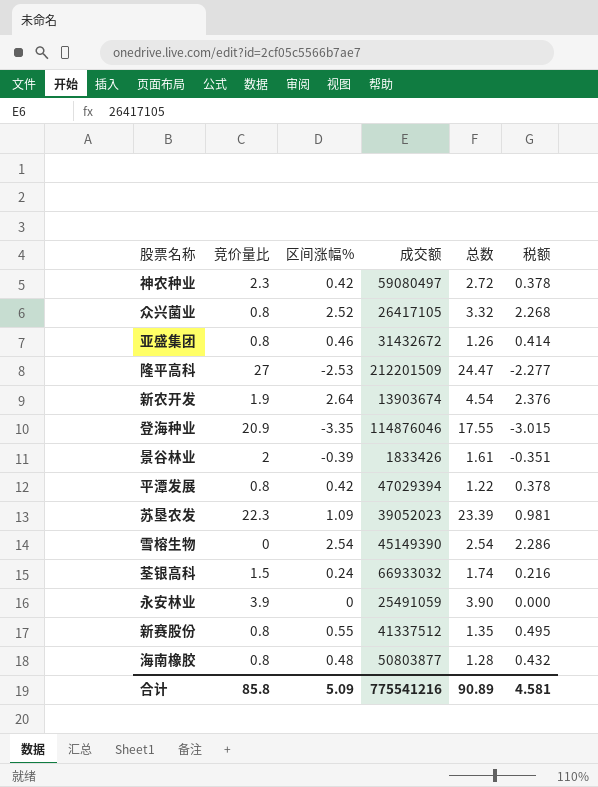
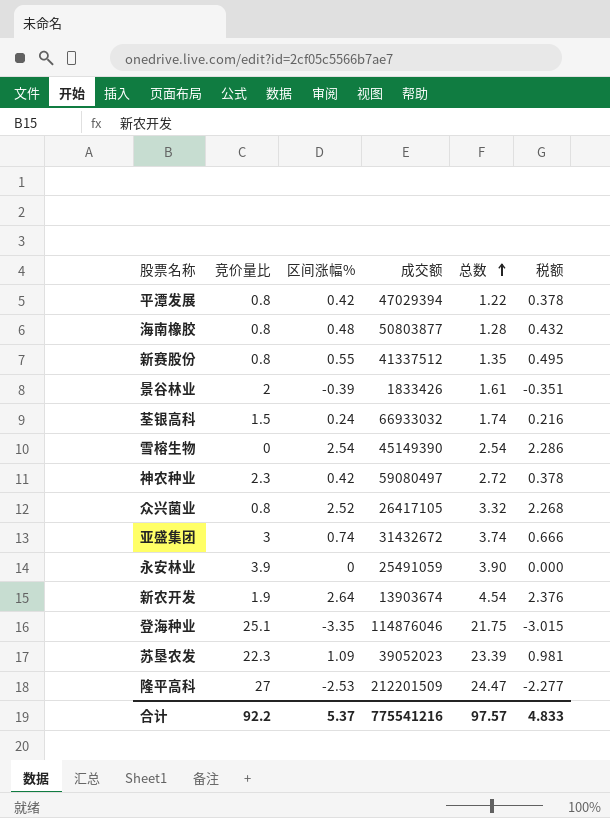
row order: none -> 总数 ascending
亚盛集团 | 竞价量比: 0.8 -> 3
亚盛集团 | 区间涨幅%: 0.46 -> 0.74
亚盛集团 | 总数: 1.26 -> 3.74
亚盛集团 | 税额: 0.414 -> 0.666
登海种业 | 竞价量比: 20.9 -> 25.1
登海种业 | 总数: 17.55 -> 21.75
合计 | 竞价量比: 85.8 -> 92.2
合计 | 区间涨幅%: 5.09 -> 5.37
合计 | 总数: 90.89 -> 97.57
合计 | 税额: 4.581 -> 4.833

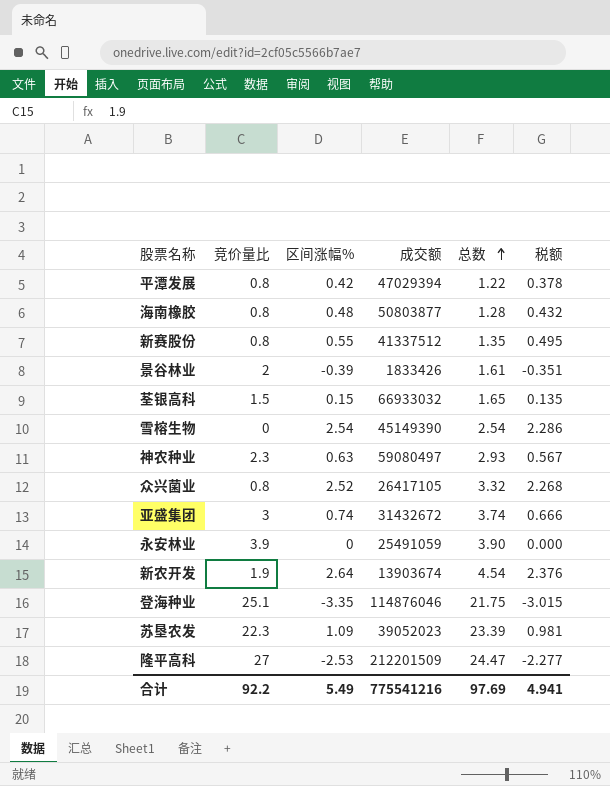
荃银高科 | 区间涨幅%: 0.24 -> 0.15
荃银高科 | 总数: 1.74 -> 1.65
荃银高科 | 税额: 0.216 -> 0.135
神农种业 | 区间涨幅%: 0.42 -> 0.63
神农种业 | 总数: 2.72 -> 2.93
神农种业 | 税额: 0.378 -> 0.567
合计 | 区间涨幅%: 5.37 -> 5.49
合计 | 总数: 97.57 -> 97.69
合计 | 税额: 4.833 -> 4.941

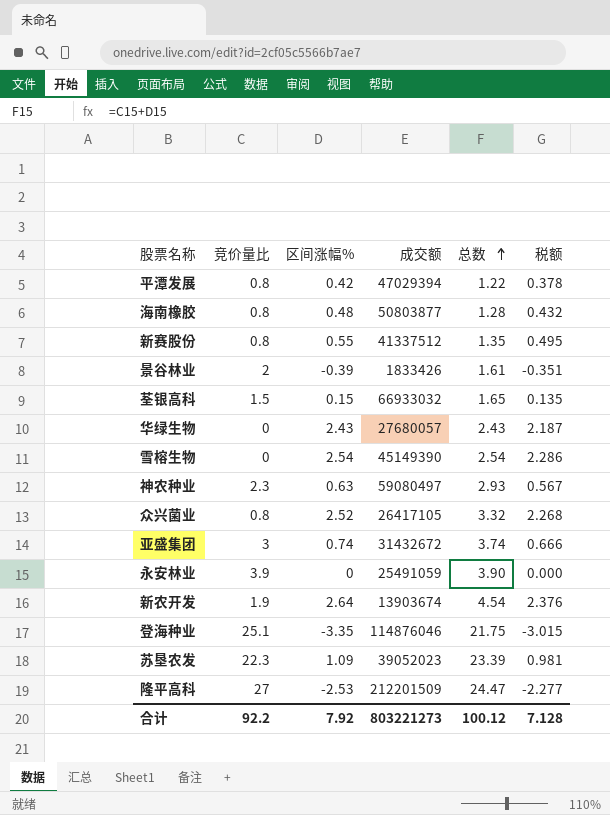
row 华绿生物: none -> 0 | 2.43 | 27680057 | 2.43 | 2.187
合计 | 区间涨幅%: 5.49 -> 7.92
合计 | 成交额: 775541216 -> 803221273
合计 | 总数: 97.69 -> 100.12
合计 | 税额: 4.941 -> 7.128

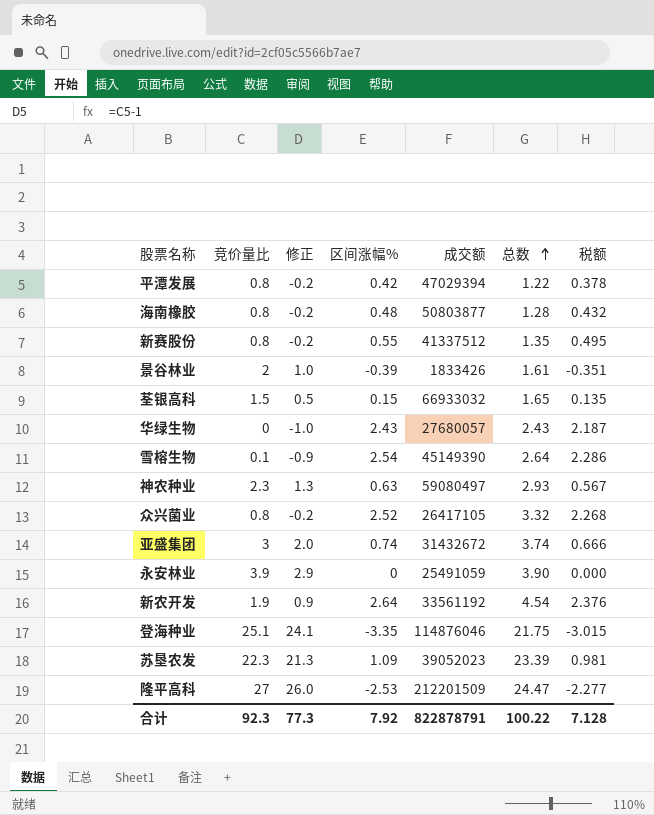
column 修正 | formula: none -> [竞价量比] - 1
雪榕生物 | 竞价量比: 0 -> 0.1
雪榕生物 | 总数: 2.54 -> 2.64
新农开发 | 成交额: 13903674 -> 33561192
合计 | 竞价量比: 92.2 -> 92.3
合计 | 成交额: 803221273 -> 822878791
合计 | 总数: 100.12 -> 100.22

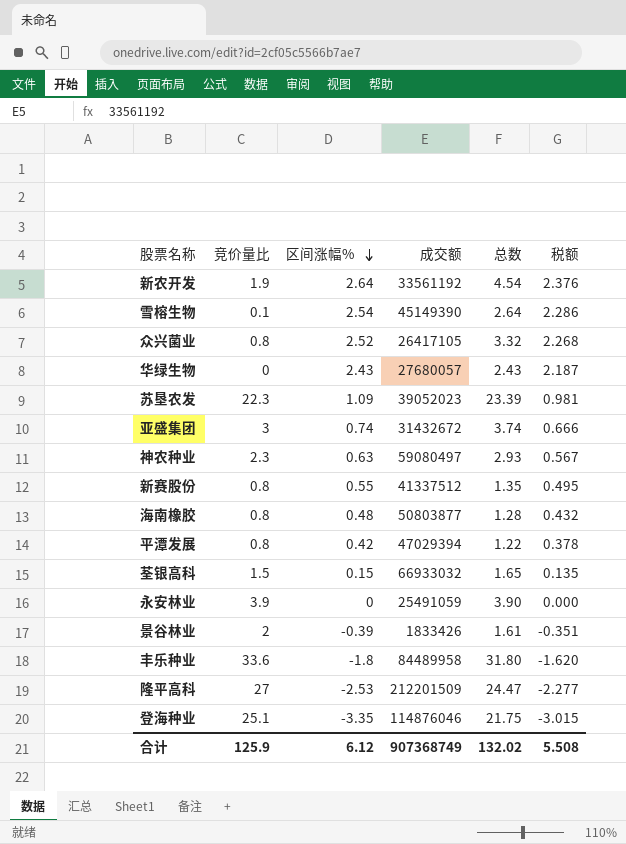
row order: 总数 ascending -> 区间涨幅% descending
column 修正 | formula: [竞价量比] - 1 -> none
row 丰乐种业: none -> 33.6 | -1.8 | 84489958 | 31.80 | -1.620
合计 | 竞价量比: 92.3 -> 125.9
合计 | 区间涨幅%: 7.92 -> 6.12
合计 | 成交额: 822878791 -> 907368749
合计 | 总数: 100.22 -> 132.02
合计 | 税额: 7.128 -> 5.508

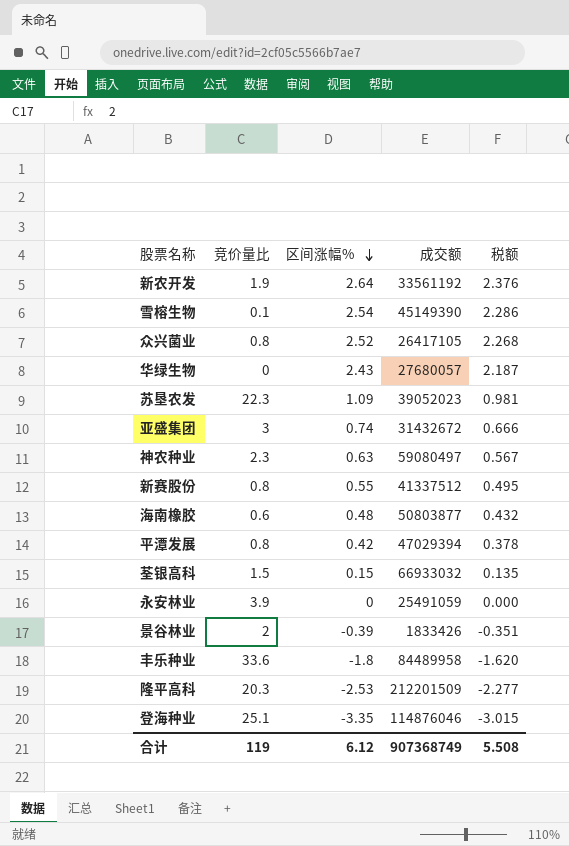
column 总数 | formula: [竞价量比] + [区间涨幅%] -> none
海南橡胶 | 竞价量比: 0.8 -> 0.6
隆平高科 | 竞价量比: 27 -> 20.3
合计 | 竞价量比: 125.9 -> 119

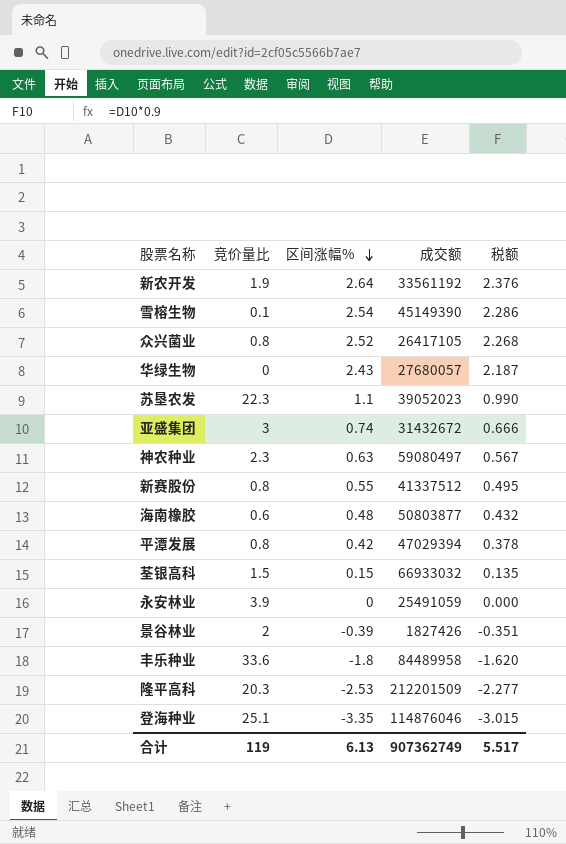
苏垦农发 | 区间涨幅%: 1.09 -> 1.1
苏垦农发 | 税额: 0.981 -> 0.990
景谷林业 | 成交额: 1833426 -> 1827426
合计 | 区间涨幅%: 6.12 -> 6.13
合计 | 成交额: 907368749 -> 907362749
合计 | 税额: 5.508 -> 5.517

